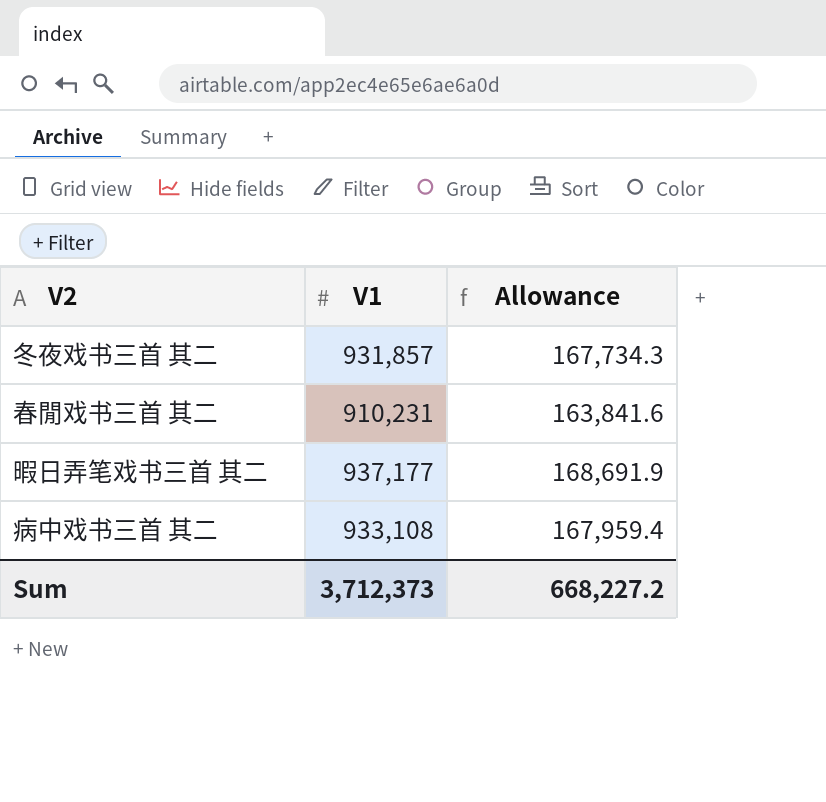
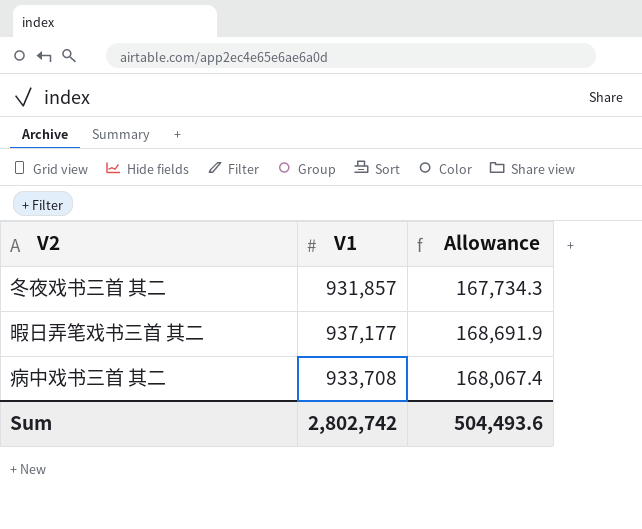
row 春閒戏书三首 其二: 910,231 | 163,841.6 -> none
病中戏书三首 其二 | V1: 933,108 -> 933,708
病中戏书三首 其二 | Allowance: 167,959.4 -> 168,067.4
Sum | V1: 3,712,373 -> 2,802,742
Sum | Allowance: 668,227.2 -> 504,493.6

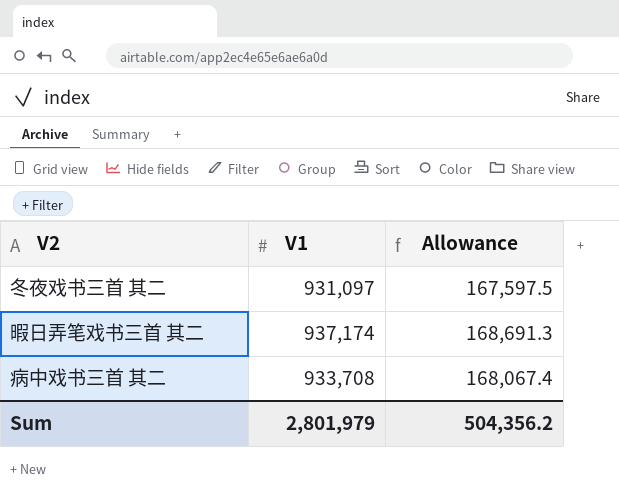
冬夜戏书三首 其二 | V1: 931,857 -> 931,097
冬夜戏书三首 其二 | Allowance: 167,734.3 -> 167,597.5
暇日弄笔戏书三首 其二 | V1: 937,177 -> 937,174
暇日弄笔戏书三首 其二 | Allowance: 168,691.9 -> 168,691.3
Sum | V1: 2,802,742 -> 2,801,979
Sum | Allowance: 504,493.6 -> 504,356.2

